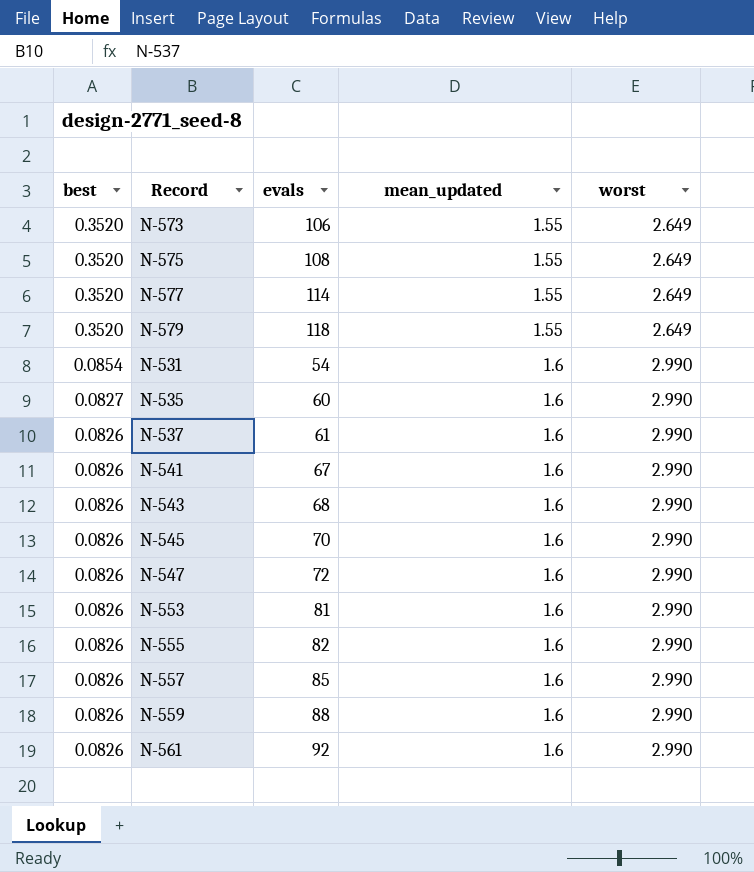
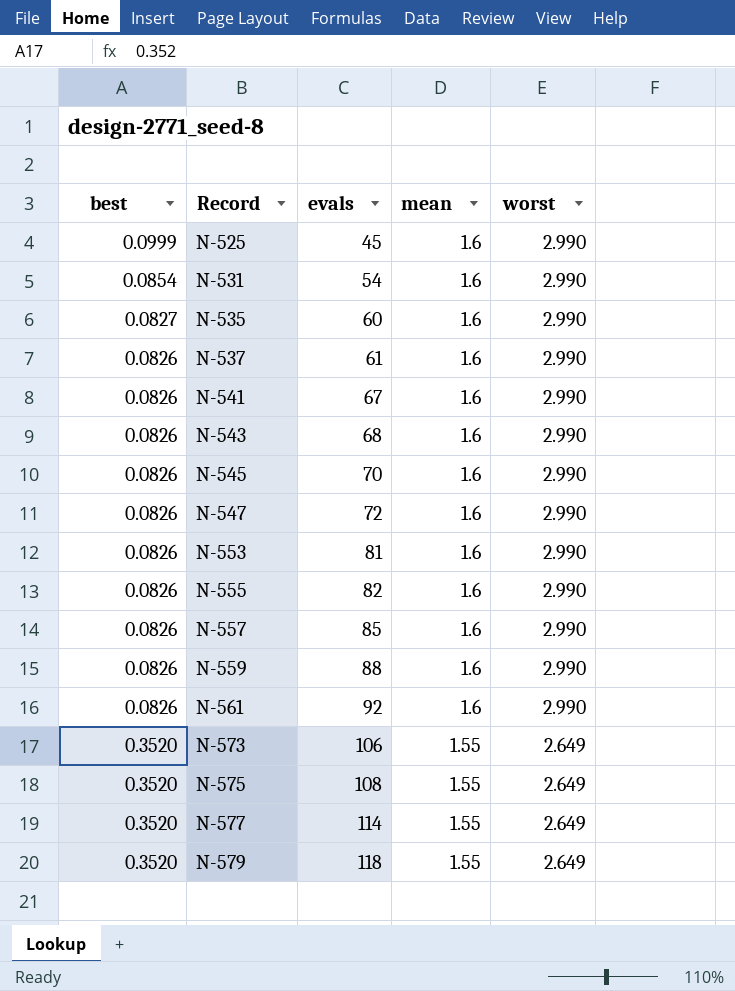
row order: best descending -> Record ascending
column name: mean_updated -> mean
row N-525: none -> 0.0999 | 45 | 1.6 | 2.990

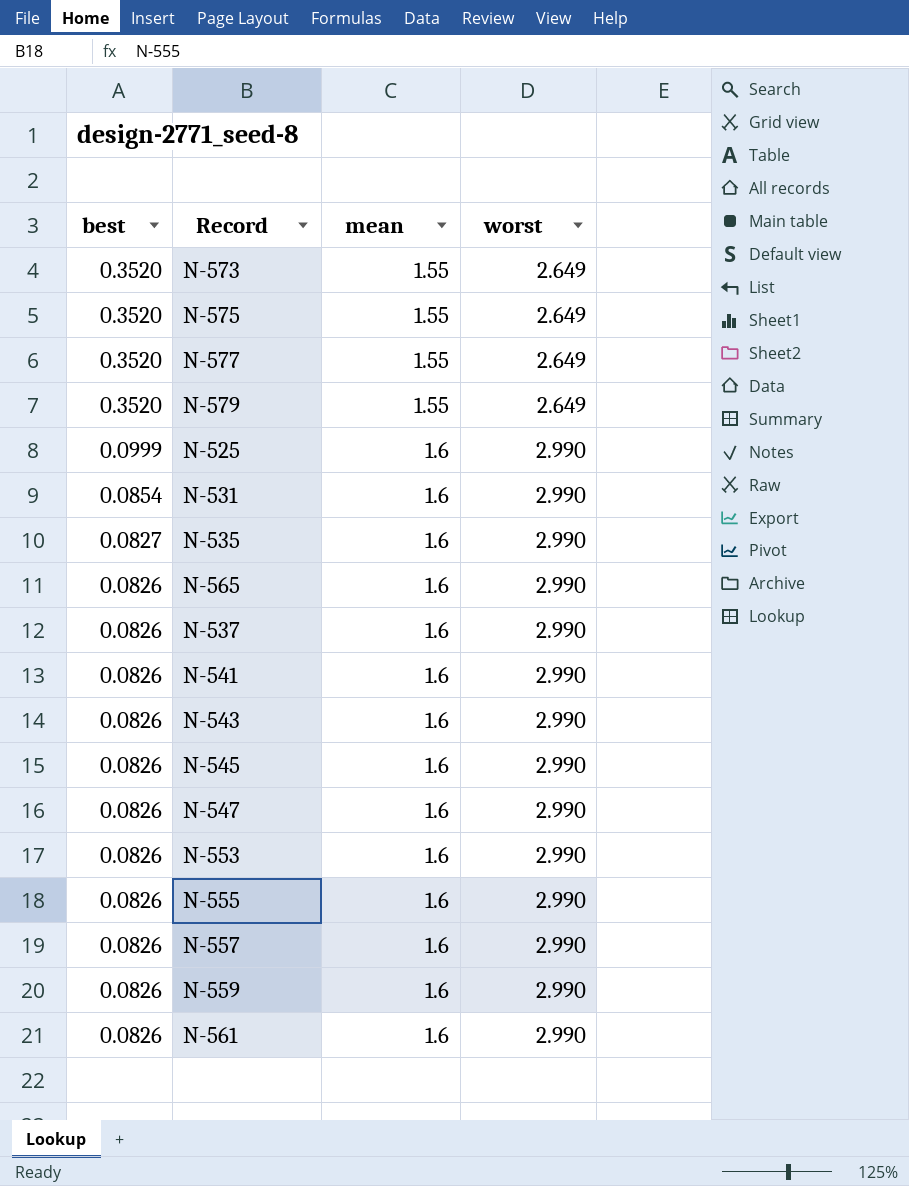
row order: Record ascending -> best descending
column evals | position: 3 -> none
row N-565: none -> 0.0826 | 1.6 | 2.990

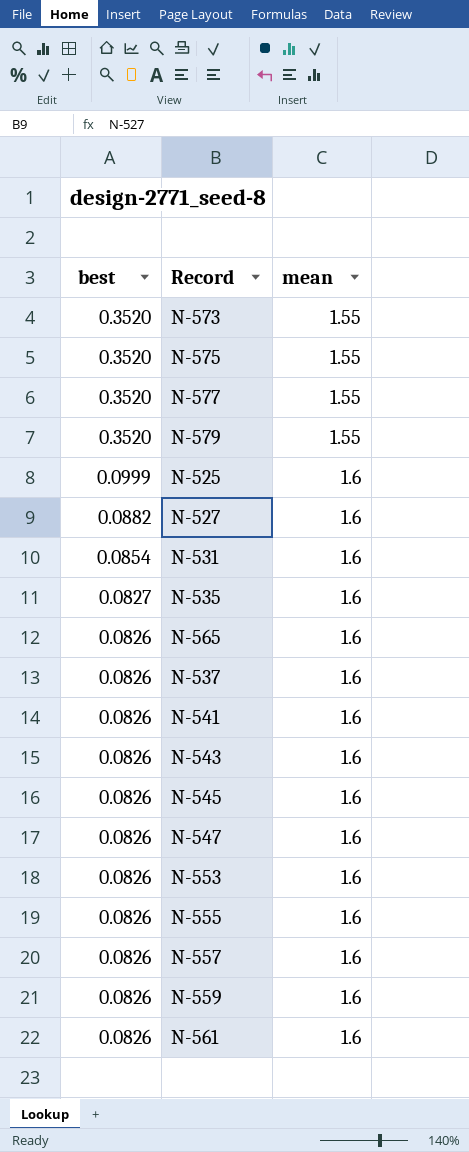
column worst | position: 4 -> none
row N-527: none -> 0.0882 | 1.6

